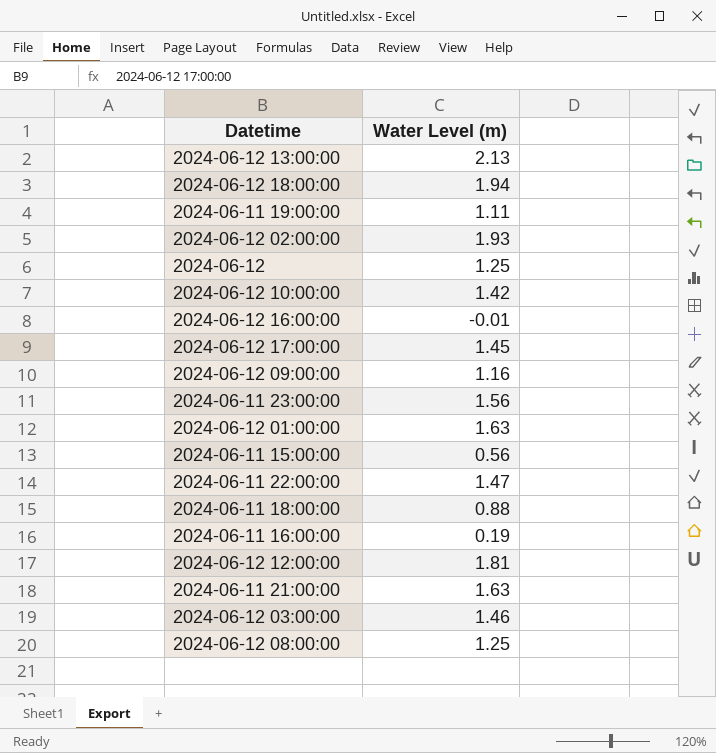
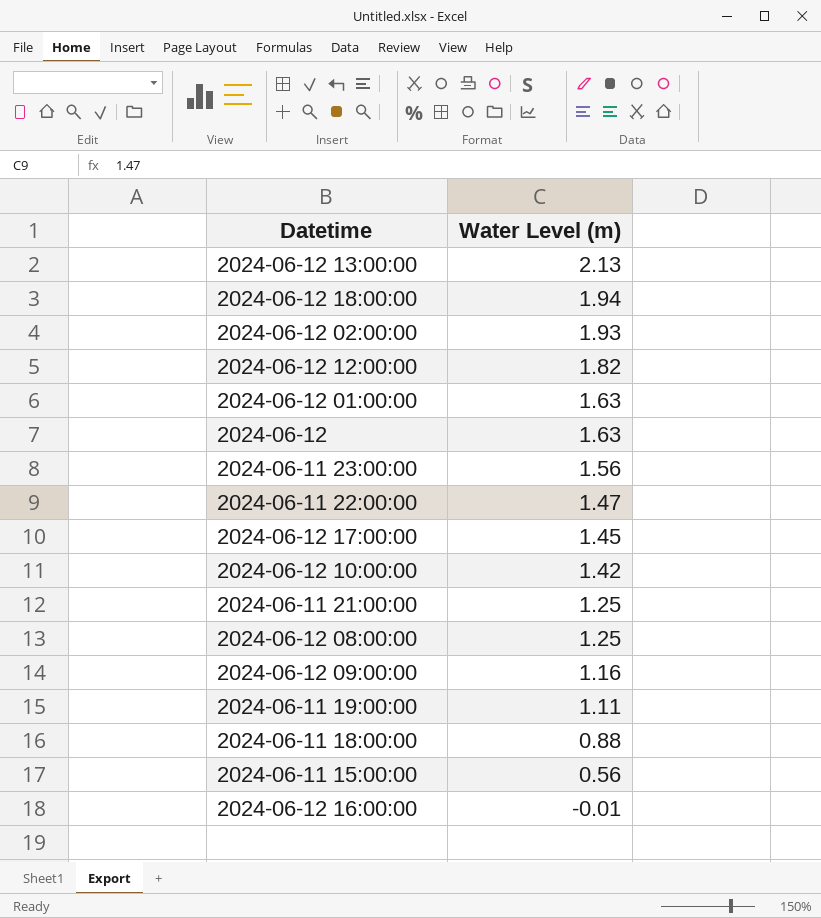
row order: none -> Water Level (m) descending
row 2024-06-11 16:00:00: 0.19 -> none
row 2024-06-12 03:00:00: 1.46 -> none
2024-06-12 12:00:00 | Water Level (m): 1.81 -> 1.82
2024-06-12 | Water Level (m): 1.25 -> 1.63
2024-06-11 21:00:00 | Water Level (m): 1.63 -> 1.25

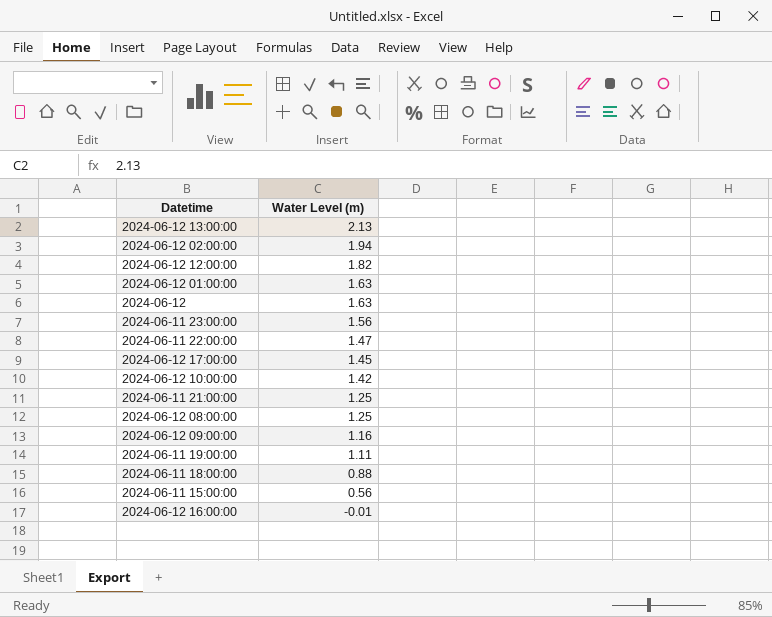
row 2024-06-12 18:00:00: 1.94 -> none
2024-06-12 02:00:00 | Water Level (m): 1.93 -> 1.94

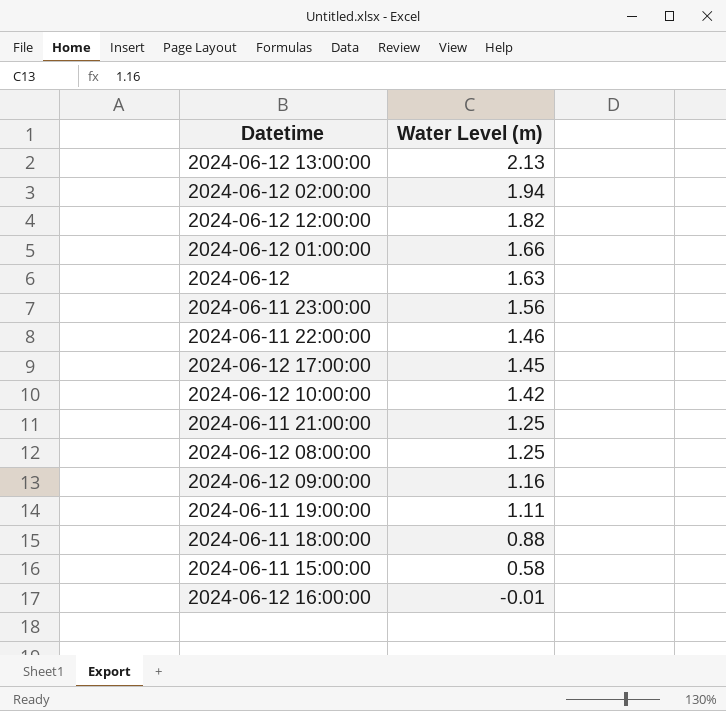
2024-06-12 01:00:00 | Water Level (m): 1.63 -> 1.66
2024-06-11 22:00:00 | Water Level (m): 1.47 -> 1.46
2024-06-11 15:00:00 | Water Level (m): 0.56 -> 0.58

